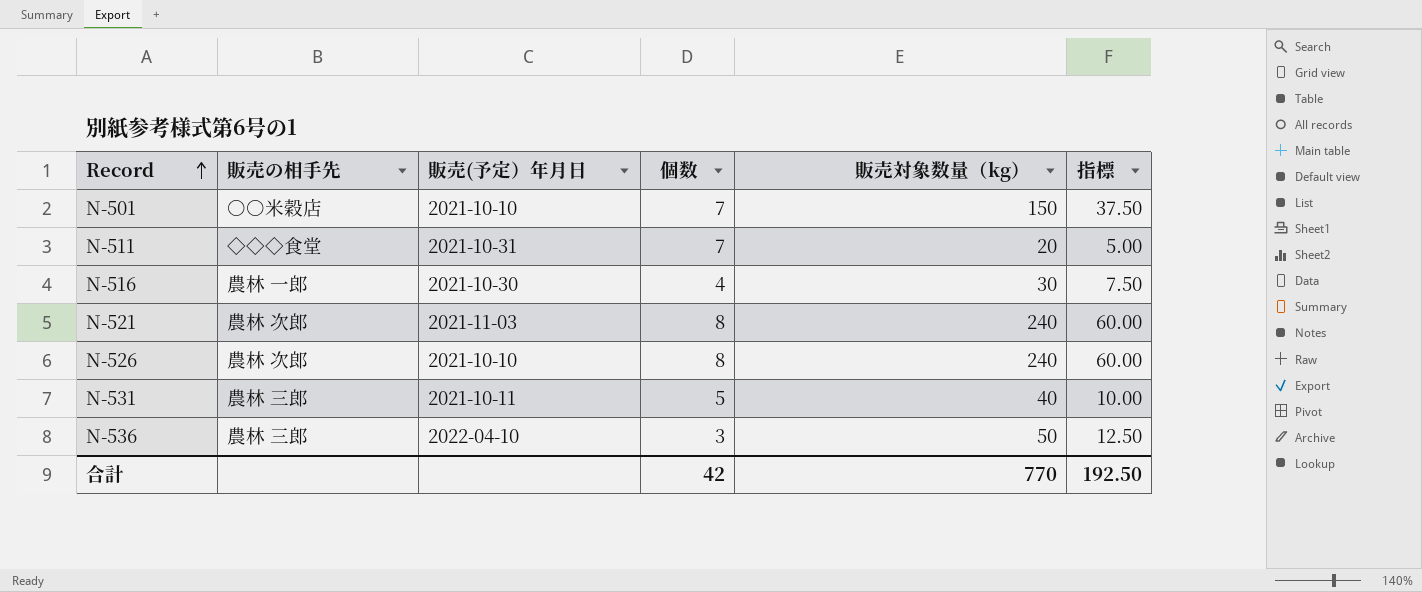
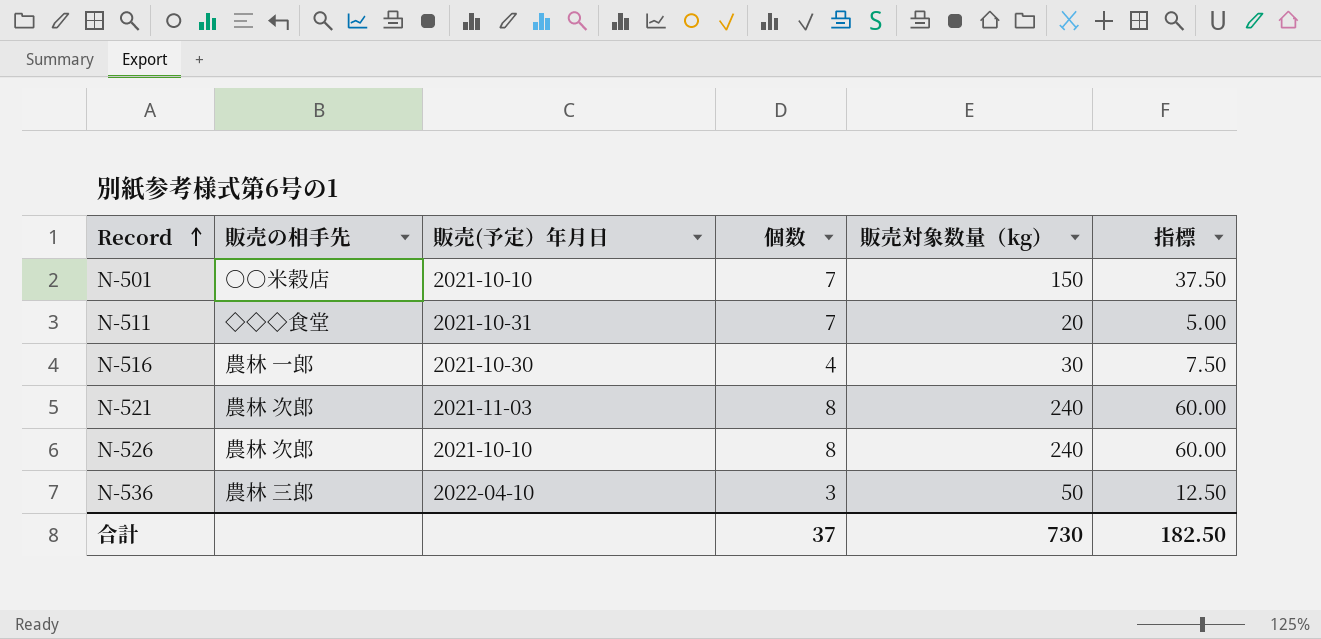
row N-531: 農林 三郎 | 2021-10-11 | 5 | 40 | 10.00 -> none
合計 | 個数: 42 -> 37
合計 | 販売対象数量（kg）: 770 -> 730
合計 | 指標: 192.50 -> 182.50

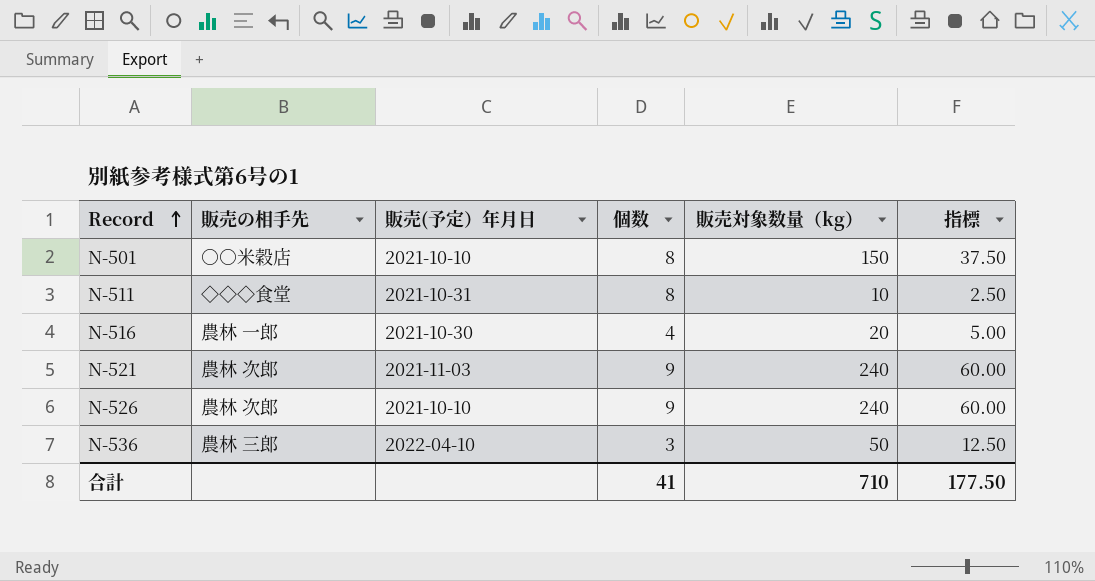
N-501 | 個数: 7 -> 8
N-511 | 個数: 7 -> 8
N-511 | 販売対象数量（kg）: 20 -> 10
N-511 | 指標: 5.00 -> 2.50
N-516 | 販売対象数量（kg）: 30 -> 20
N-516 | 指標: 7.50 -> 5.00
N-521 | 個数: 8 -> 9
N-526 | 個数: 8 -> 9
合計 | 個数: 37 -> 41
合計 | 販売対象数量（kg）: 730 -> 710
合計 | 指標: 182.50 -> 177.50

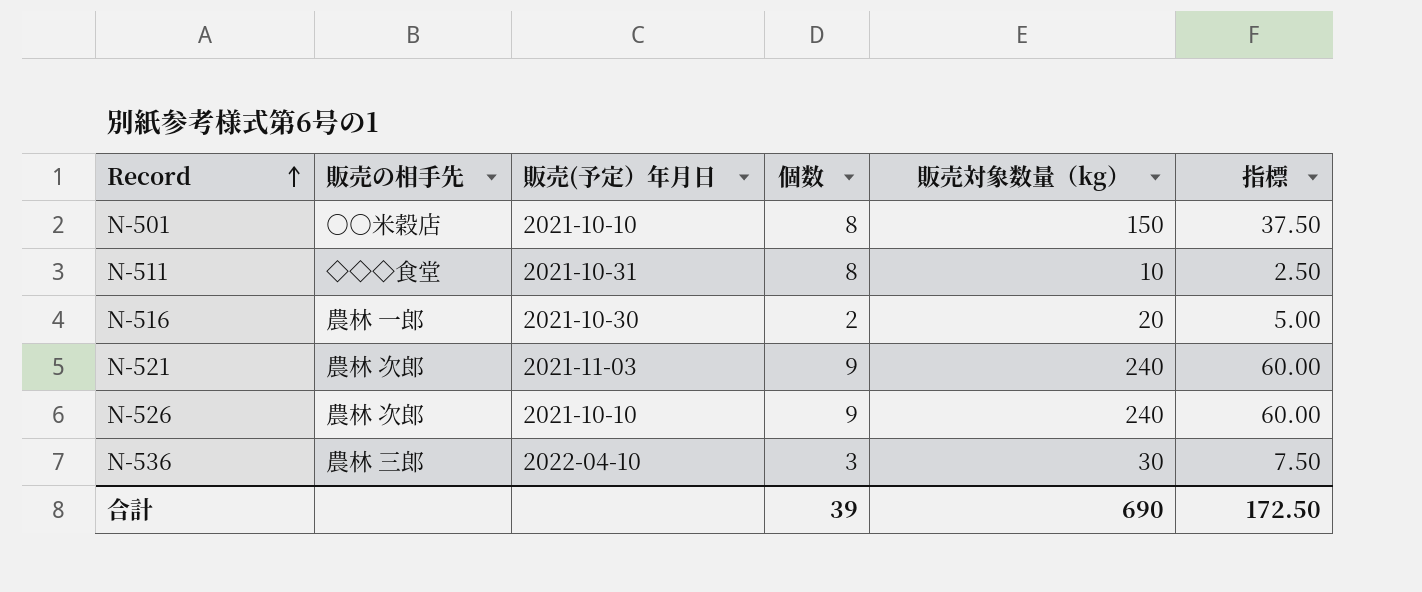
N-516 | 個数: 4 -> 2
N-536 | 販売対象数量（kg）: 50 -> 30
N-536 | 指標: 12.50 -> 7.50
合計 | 個数: 41 -> 39
合計 | 販売対象数量（kg）: 710 -> 690
合計 | 指標: 177.50 -> 172.50

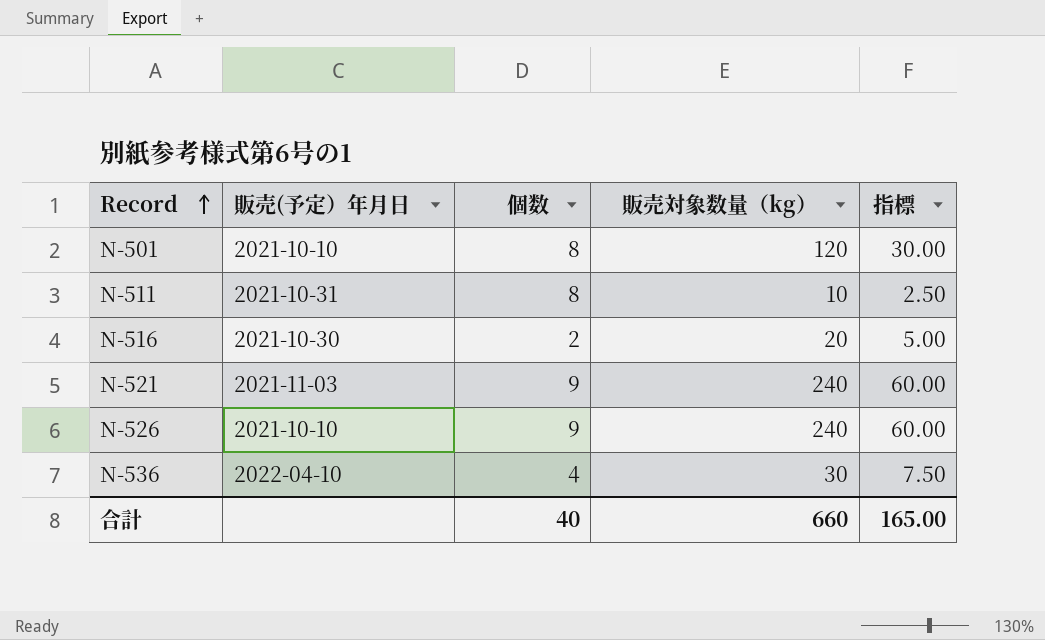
column 販売の相手先 | position: 2 -> none
N-501 | 販売対象数量（kg）: 150 -> 120
N-501 | 指標: 37.50 -> 30.00
N-536 | 個数: 3 -> 4
合計 | 個数: 39 -> 40
合計 | 販売対象数量（kg）: 690 -> 660
合計 | 指標: 172.50 -> 165.00

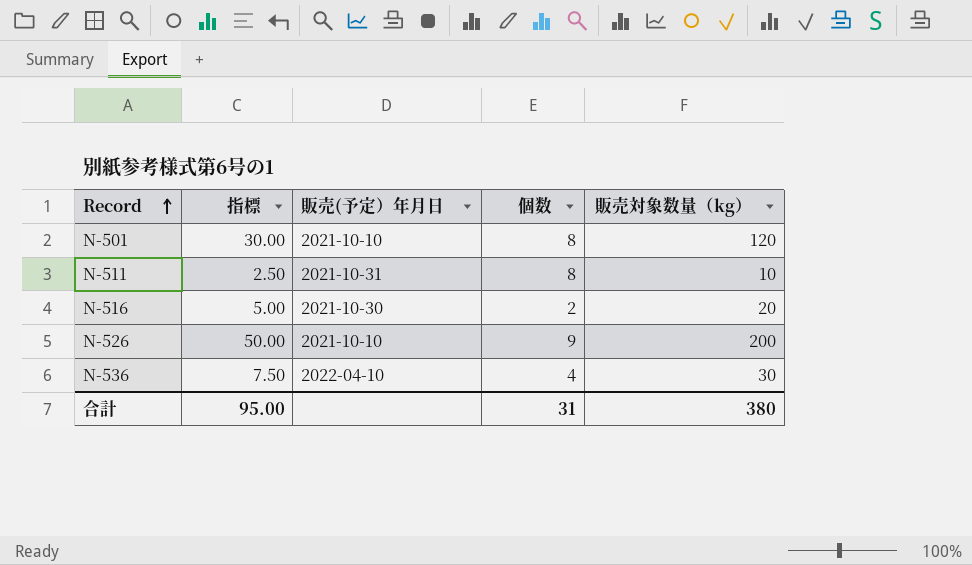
column 指標 | position: 5 -> 2
row N-521: 2021-11-03 | 9 | 240 | 60.00 -> none
N-526 | 指標: 60.00 -> 50.00
N-526 | 販売対象数量（kg）: 240 -> 200
合計 | 指標: 165.00 -> 95.00
合計 | 個数: 40 -> 31
合計 | 販売対象数量（kg）: 660 -> 380

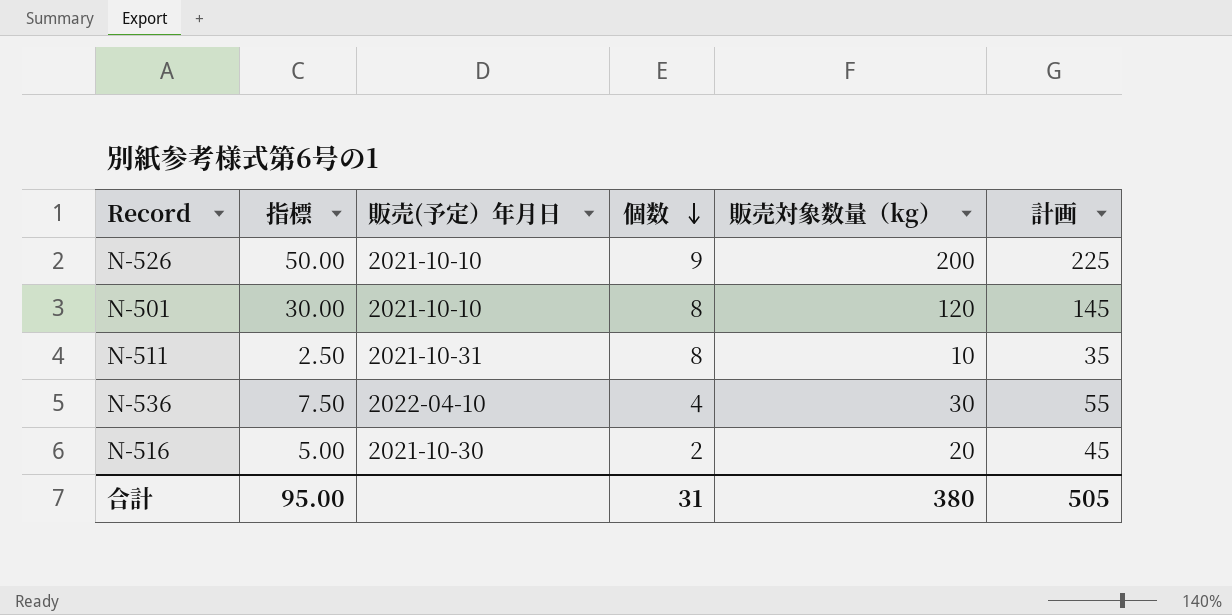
row order: Record ascending -> 個数 descending
column 計画 | formula: none -> [販売対象数量（kg）] + 25

